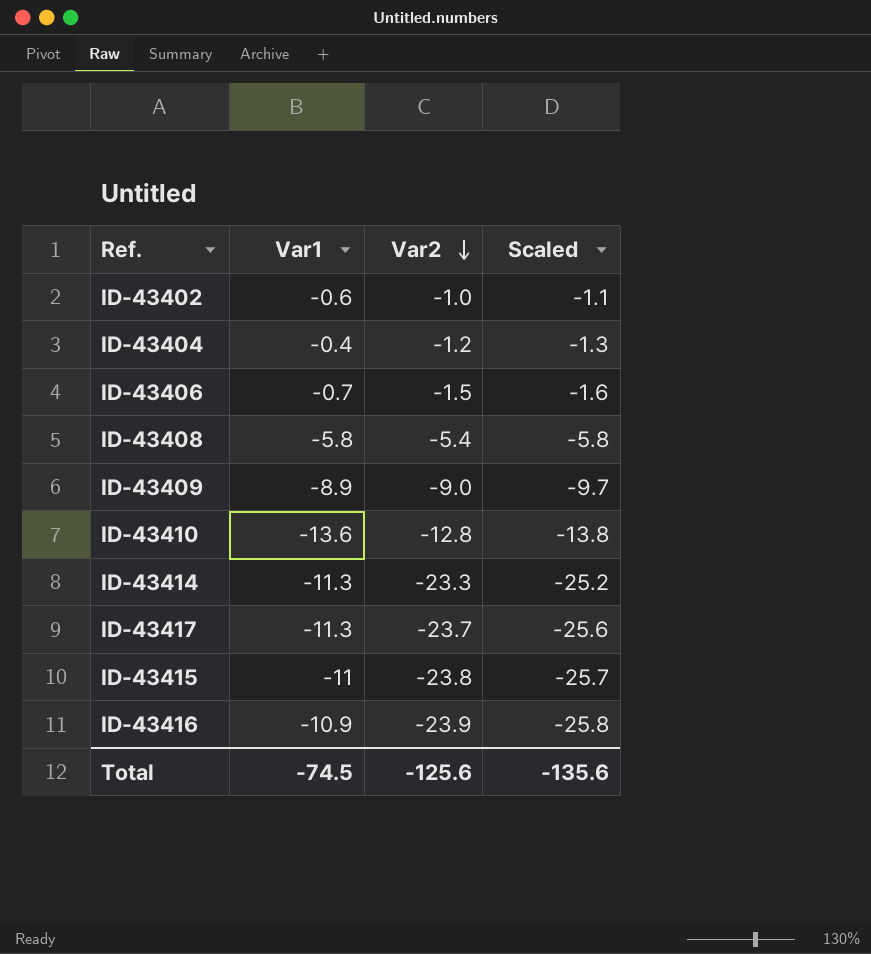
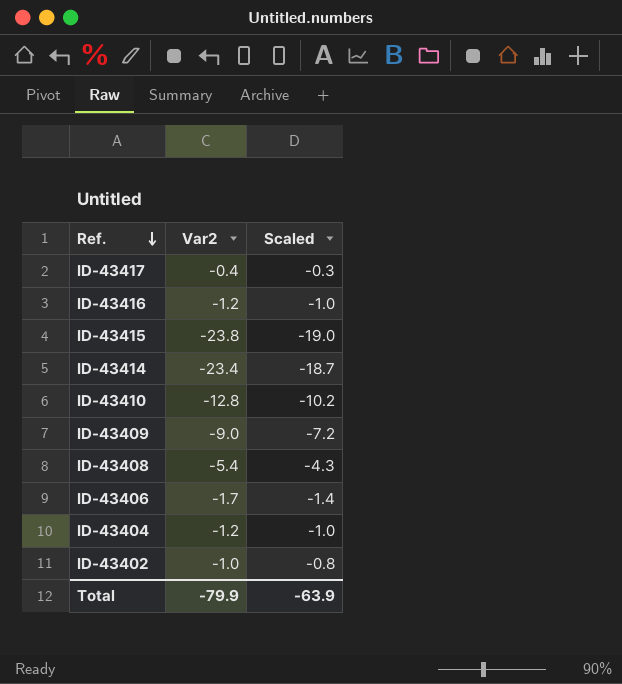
row order: Var2 descending -> Ref. descending
column Var1 | position: 2 -> none
column Scaled | formula: [Var2] * 1.08 -> [Var2] * 0.8
ID-43417 | Var2: -23.7 -> -0.4
ID-43416 | Var2: -23.9 -> -1.2
ID-43414 | Var2: -23.3 -> -23.4
ID-43406 | Var2: -1.5 -> -1.7
Total | Var2: -125.6 -> -79.9
Total | Scaled: -135.6 -> -63.9

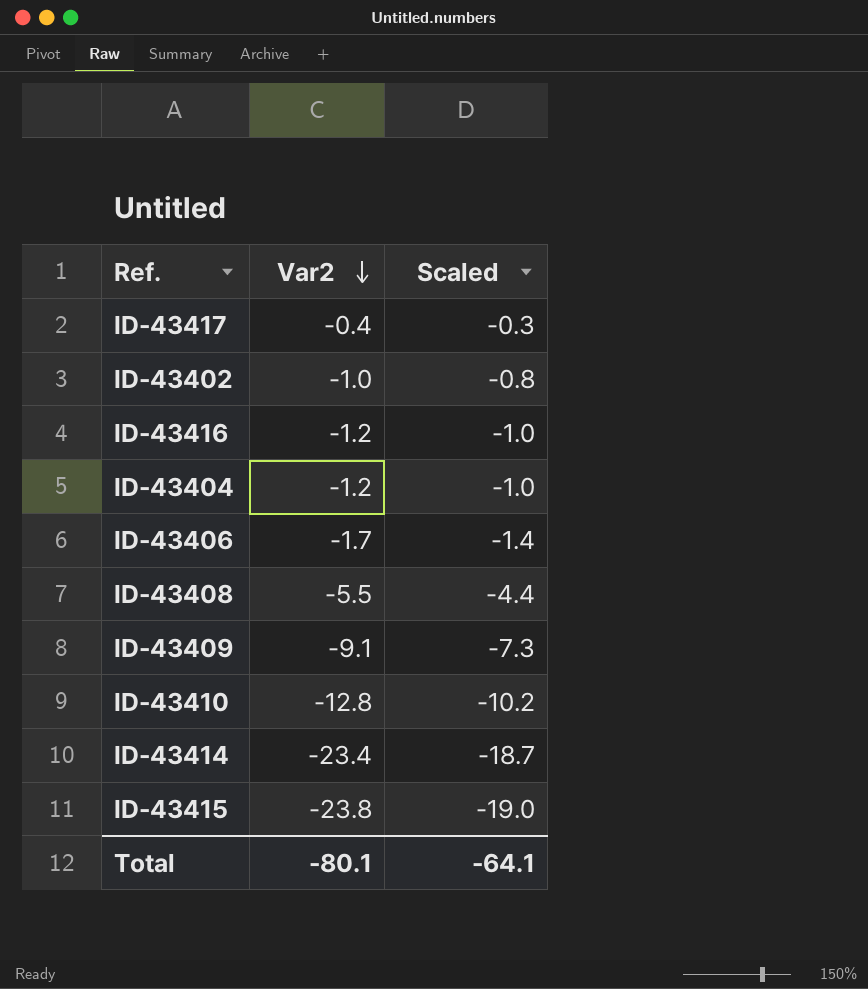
row order: Ref. descending -> Var2 descending
ID-43408 | Var2: -5.4 -> -5.5
ID-43408 | Scaled: -4.3 -> -4.4
ID-43409 | Var2: -9.0 -> -9.1
ID-43409 | Scaled: -7.2 -> -7.3
Total | Var2: -79.9 -> -80.1
Total | Scaled: -63.9 -> -64.1

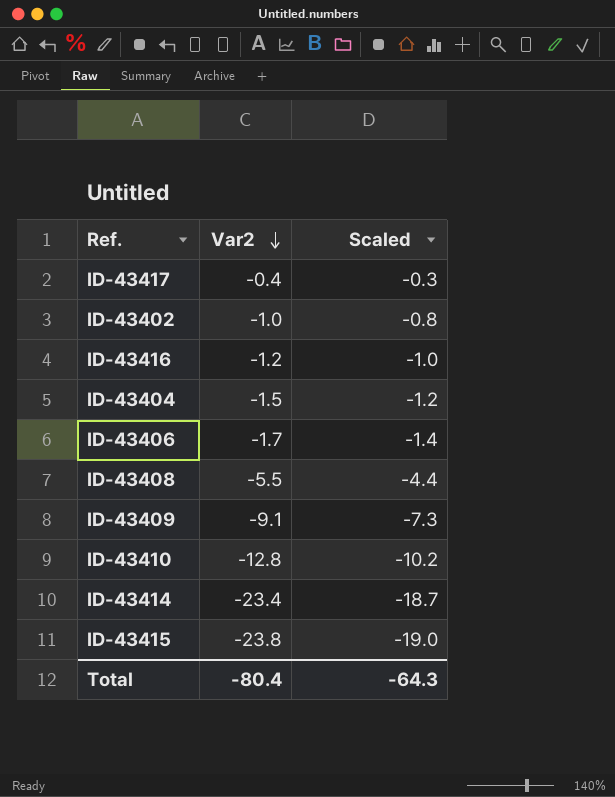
ID-43404 | Var2: -1.2 -> -1.5
ID-43404 | Scaled: -1.0 -> -1.2
Total | Var2: -80.1 -> -80.4
Total | Scaled: -64.1 -> -64.3

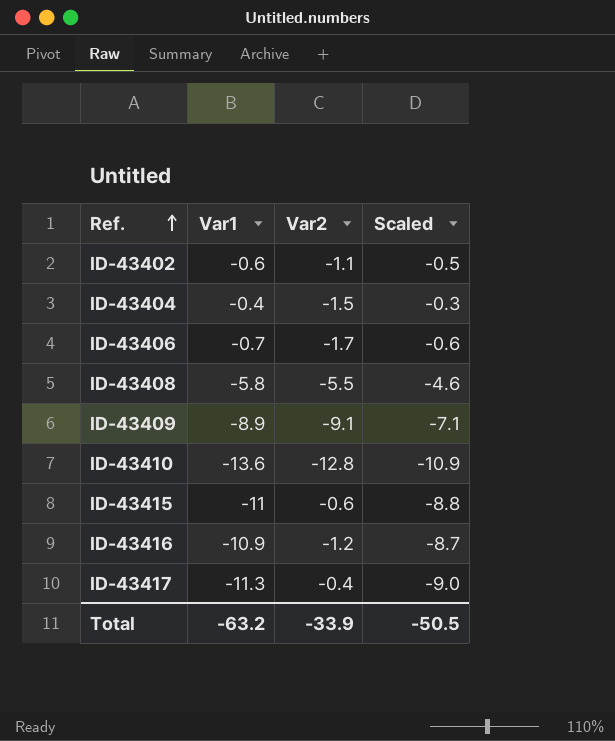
row order: Var2 descending -> Ref. ascending
column Var1 | position: none -> 2
column Scaled | formula: [Var2] * 0.8 -> [Var1] * 0.8
row ID-43414: -23.4 | -18.7 -> none
ID-43402 | Var2: -1.0 -> -1.1
ID-43415 | Var2: -23.8 -> -0.6
Total | Var2: -80.4 -> -33.9
Total | Scaled: -64.3 -> -50.5

